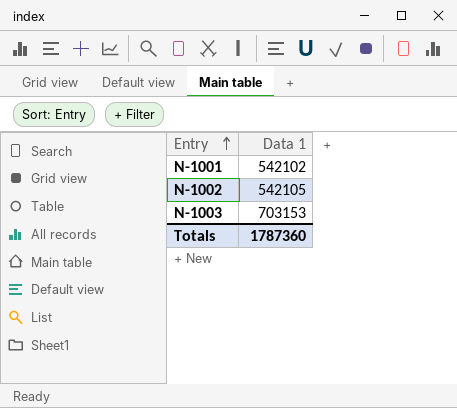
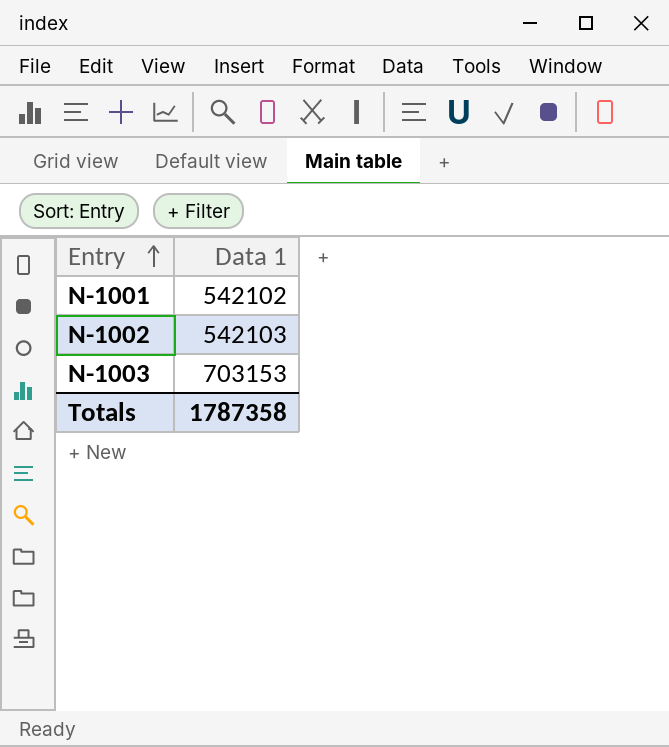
N-1002 | Data 1: 542105 -> 542103
Totals | Data 1: 1787360 -> 1787358

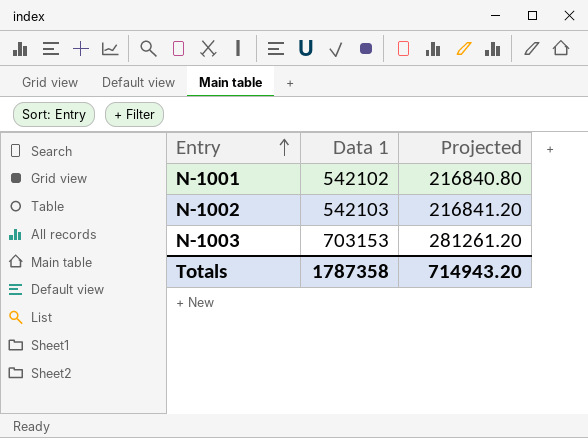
column Projected | formula: none -> [Data 1] * 0.4

